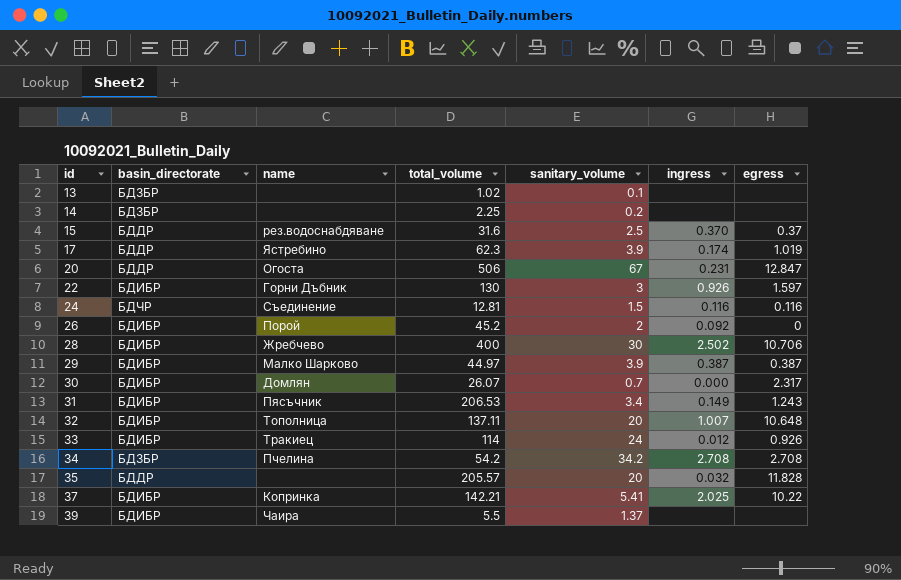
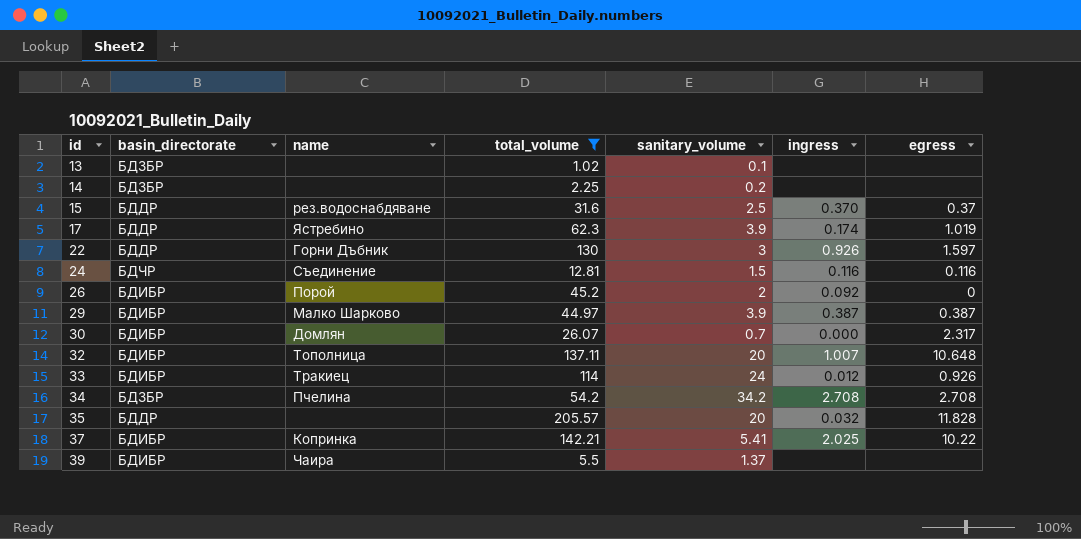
filter: none -> total_volume <= 205.57
22 | basin_directorate: БДИБР -> БДДР

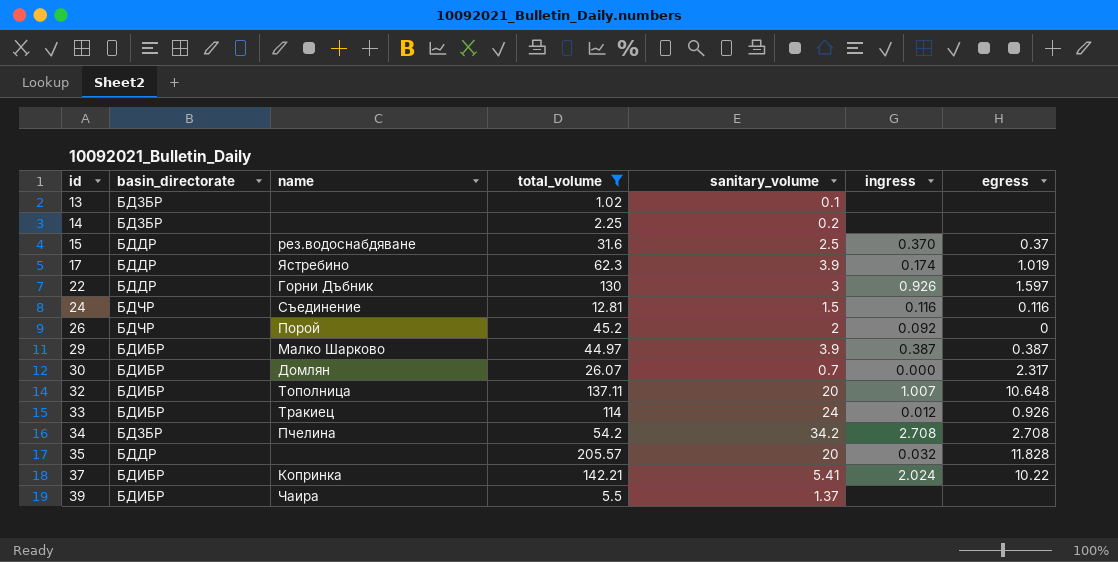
26 | basin_directorate: БДИБР -> БДЧР
37 | ingress: 2.025 -> 2.024

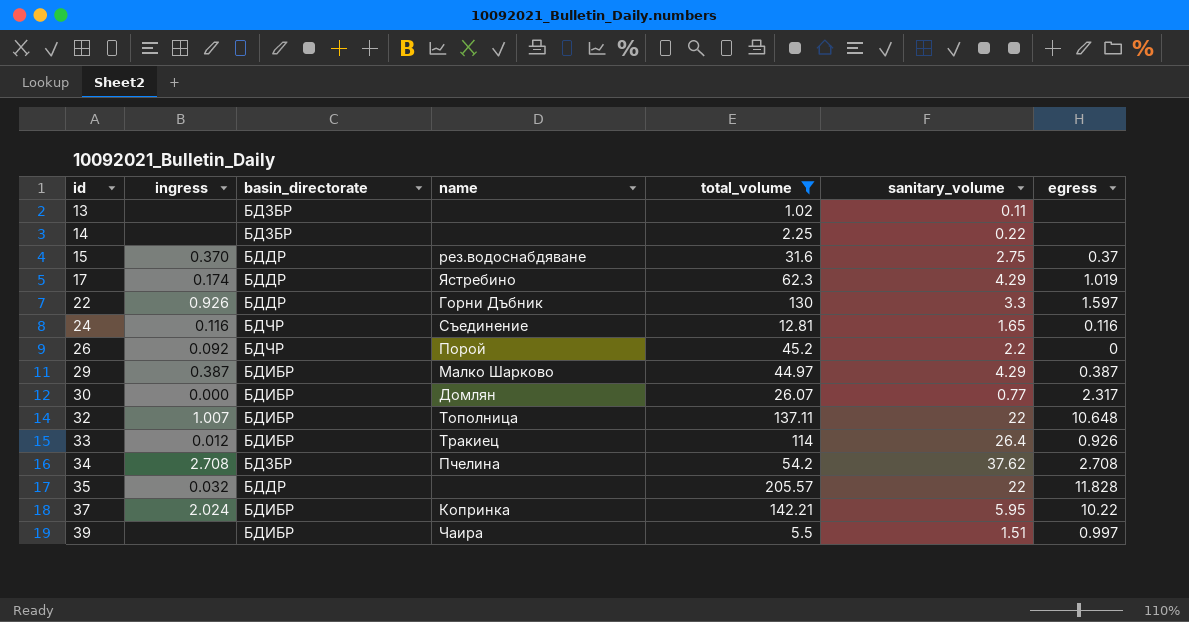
column ingress | position: 6 -> 2
13 | sanitary_volume: 0.1 -> 0.11
14 | sanitary_volume: 0.2 -> 0.22
15 | sanitary_volume: 2.5 -> 2.75
17 | sanitary_volume: 3.9 -> 4.29
22 | sanitary_volume: 3 -> 3.3
24 | sanitary_volume: 1.5 -> 1.65
26 | sanitary_volume: 2 -> 2.2
29 | sanitary_volume: 3.9 -> 4.29
30 | sanitary_volume: 0.7 -> 0.77
32 | sanitary_volume: 20 -> 22
33 | sanitary_volume: 24 -> 26.4
34 | sanitary_volume: 34.2 -> 37.62
35 | sanitary_volume: 20 -> 22
37 | sanitary_volume: 5.41 -> 5.95
39 | sanitary_volume: 1.37 -> 1.51
39 | egress: none -> 0.997

